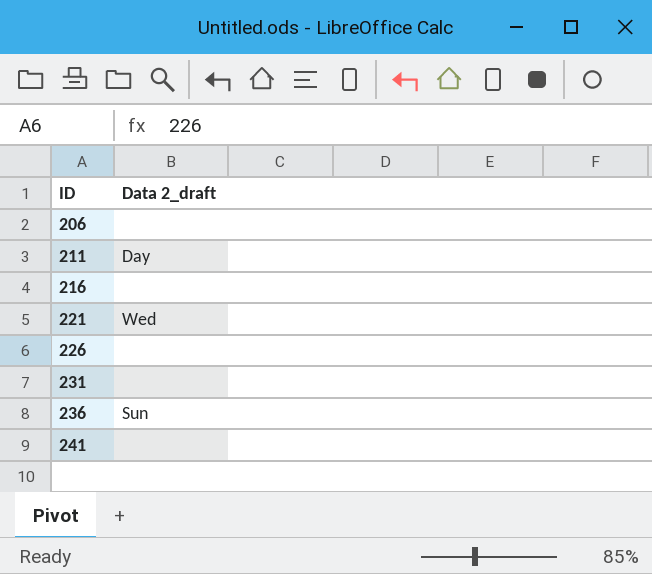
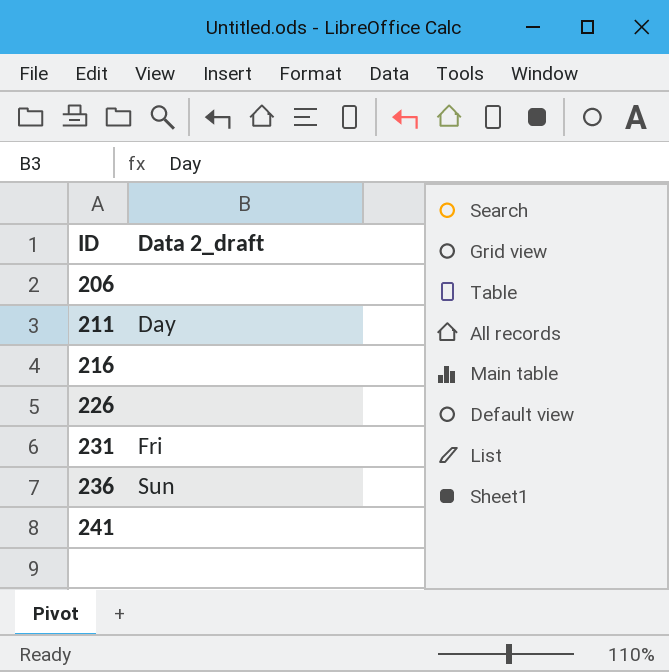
row 221: Wed -> none
231 | Data 2_draft: none -> Fri

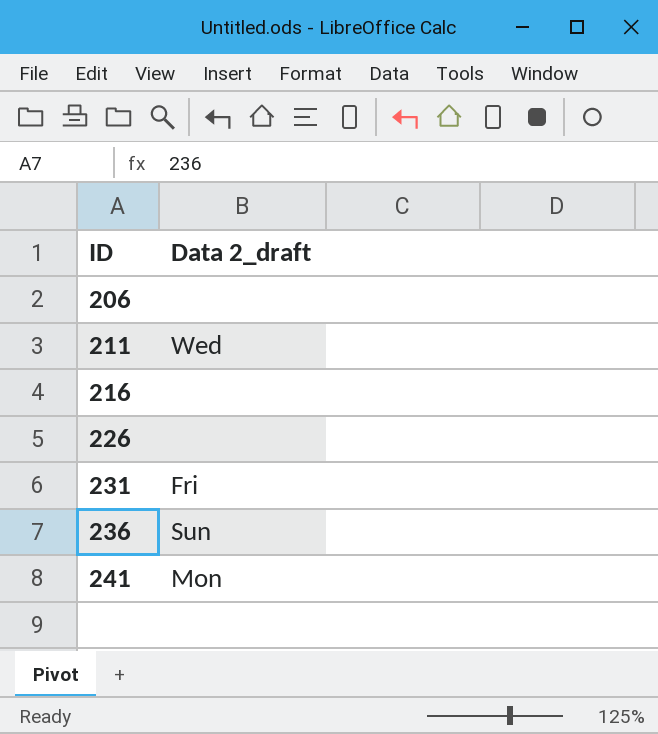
211 | Data 2_draft: Day -> Wed
241 | Data 2_draft: none -> Mon

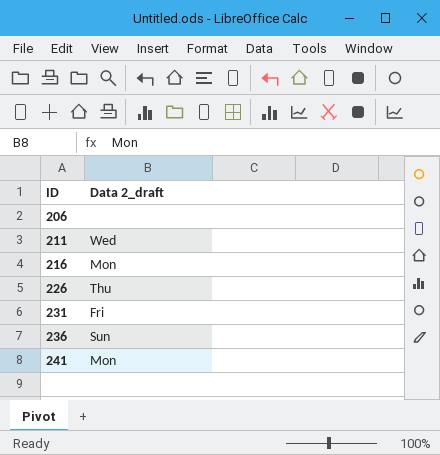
216 | Data 2_draft: none -> Mon
226 | Data 2_draft: none -> Thu

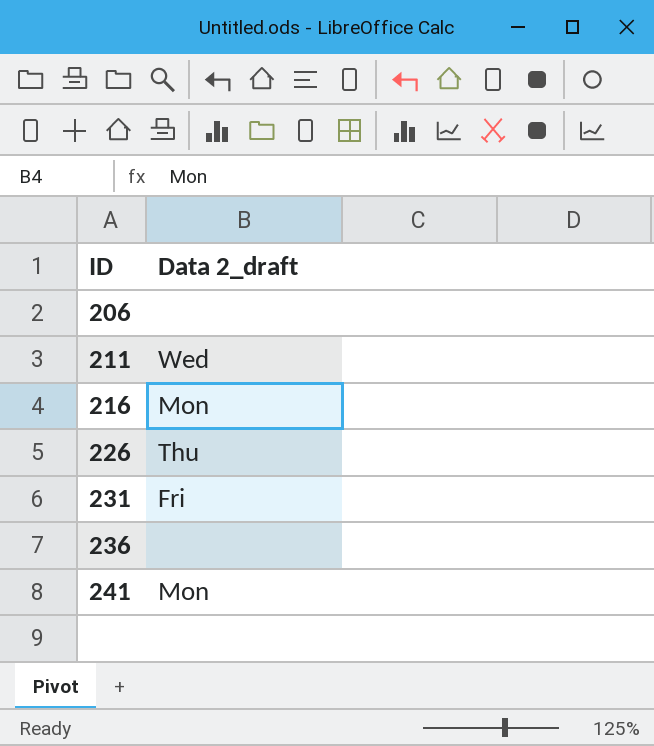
236 | Data 2_draft: Sun -> none

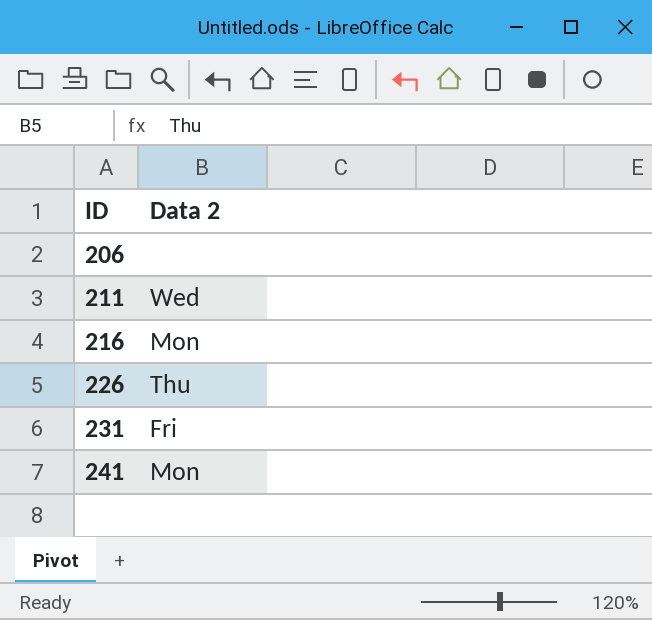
column name: Data 2_draft -> Data 2
row 236: none -> none

